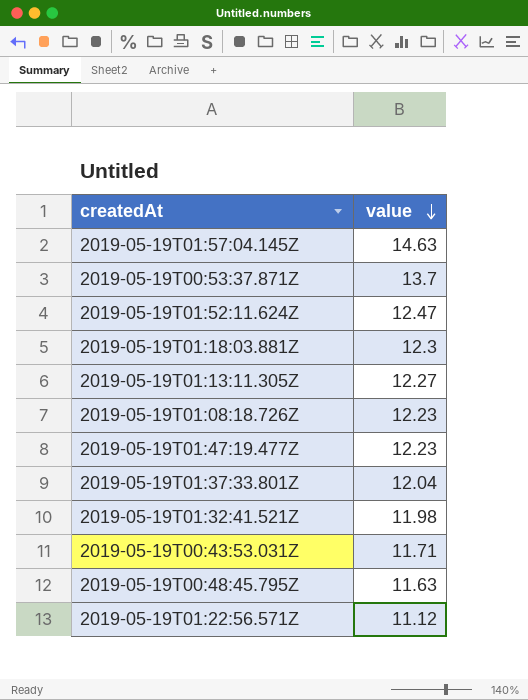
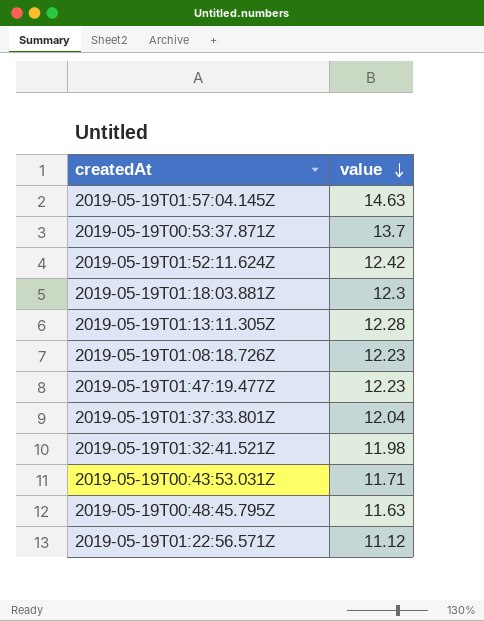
2019-05-19T01:52:11.624Z | value: 12.47 -> 12.42
2019-05-19T01:13:11.305Z | value: 12.27 -> 12.28

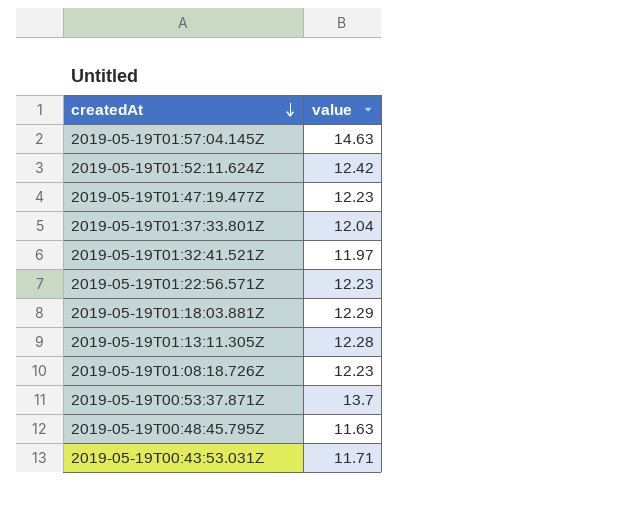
row order: value descending -> createdAt descending
2019-05-19T01:32:41.521Z | value: 11.98 -> 11.97
2019-05-19T01:22:56.571Z | value: 11.12 -> 12.23
2019-05-19T01:18:03.881Z | value: 12.3 -> 12.29

